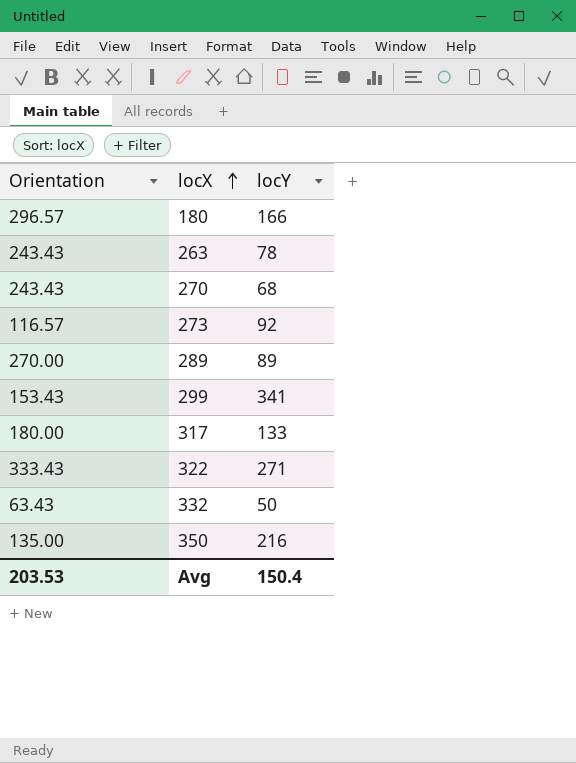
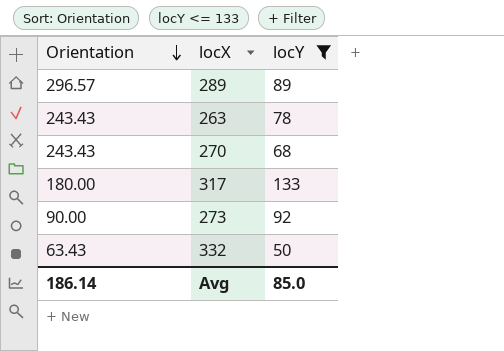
filter: none -> locY <= 133
row order: locX ascending -> Orientation descending
289 | Orientation: 270.00 -> 296.57
273 | Orientation: 116.57 -> 90.00
Avg | Orientation: 203.53 -> 186.14
Avg | locY: 150.4 -> 85.0

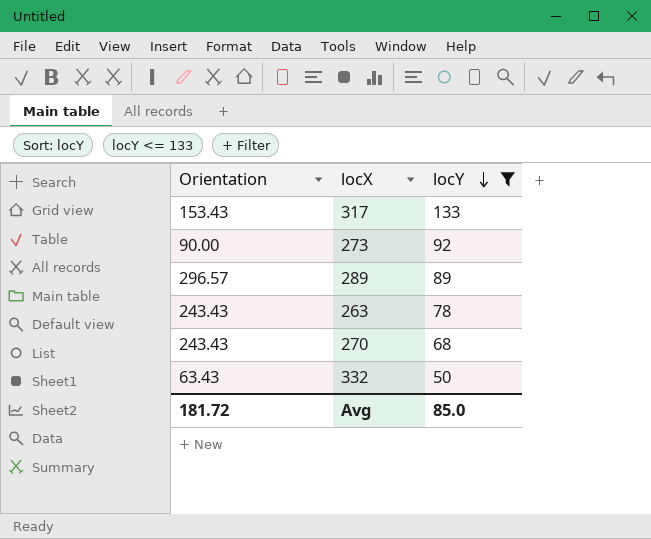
row order: Orientation descending -> locY descending
317 | Orientation: 180.00 -> 153.43
Avg | Orientation: 186.14 -> 181.72

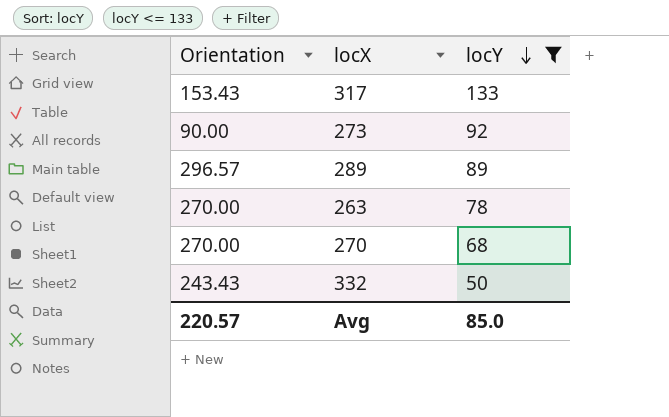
263 | Orientation: 243.43 -> 270.00
270 | Orientation: 243.43 -> 270.00
332 | Orientation: 63.43 -> 243.43
Avg | Orientation: 181.72 -> 220.57

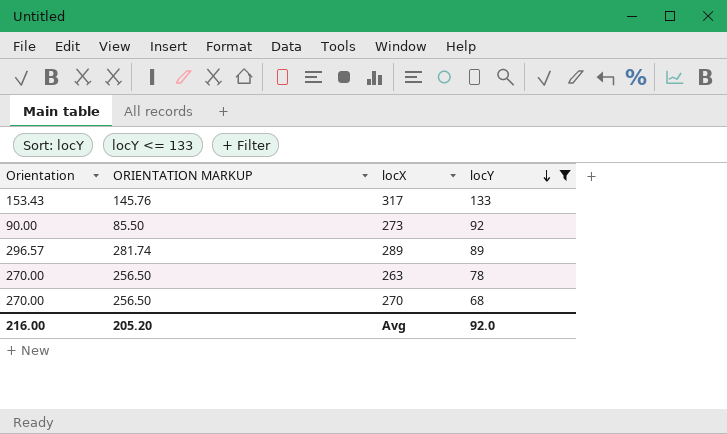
column ORIENTATION MARKUP | formula: none -> [Orientation] * 0.95
row 332: 243.43 | 50 -> none
Avg | Orientation: 220.57 -> 216.00
Avg | locY: 85.0 -> 92.0

